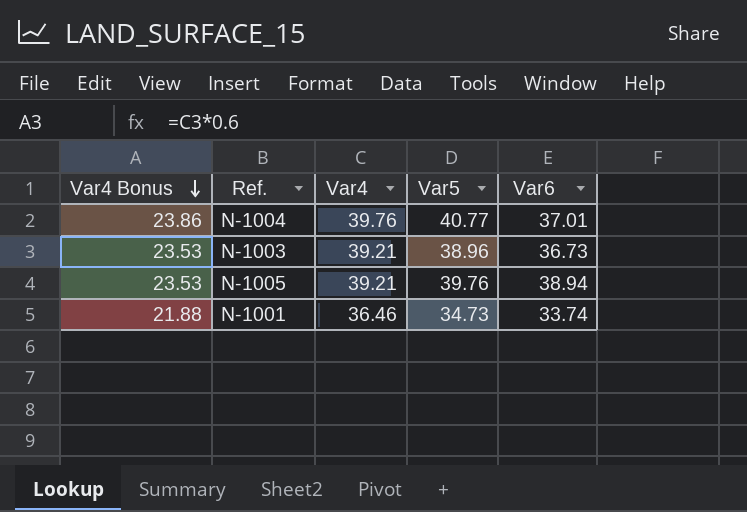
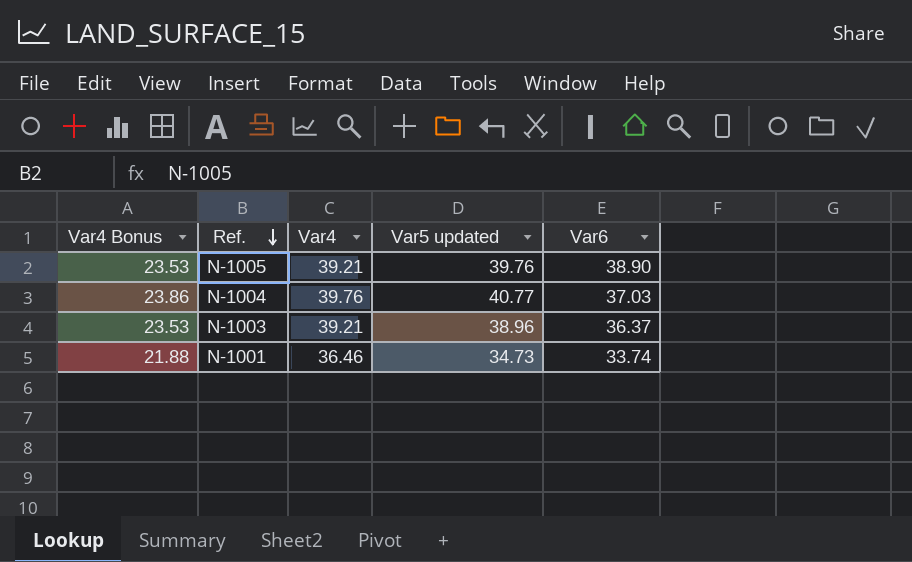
row order: Var4 Bonus descending -> Ref. descending
column name: Var5 -> Var5 updated
N-1005 | Var6: 38.94 -> 38.90
N-1004 | Var6: 37.01 -> 37.03
N-1003 | Var6: 36.73 -> 36.37

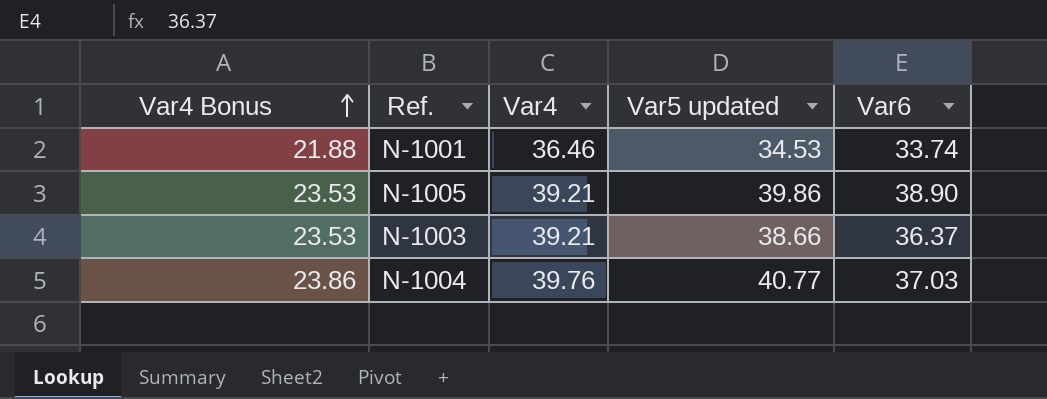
row order: Ref. descending -> Var4 Bonus ascending
N-1001 | Var5 updated: 34.73 -> 34.53
N-1005 | Var5 updated: 39.76 -> 39.86
N-1003 | Var5 updated: 38.96 -> 38.66

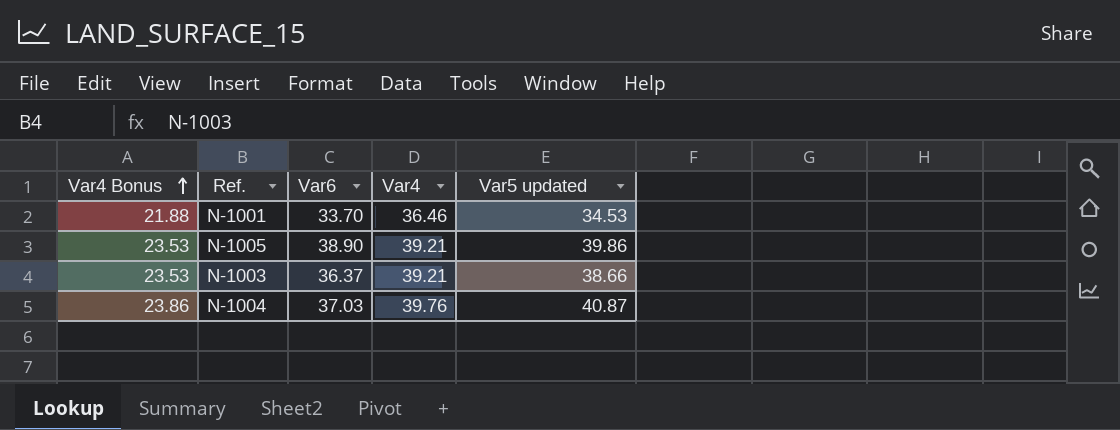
column Var6 | position: 5 -> 3
N-1001 | Var6: 33.74 -> 33.70
N-1004 | Var5 updated: 40.77 -> 40.87

